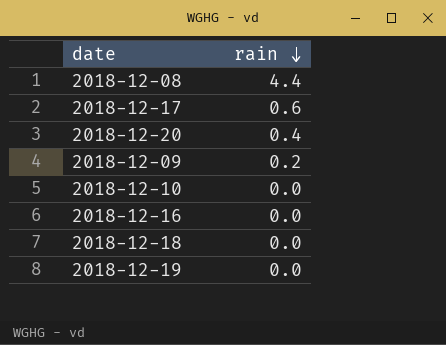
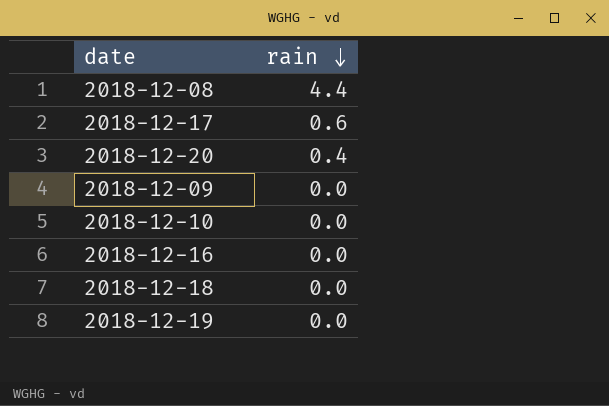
2018-12-09 | rain: 0.2 -> 0.0

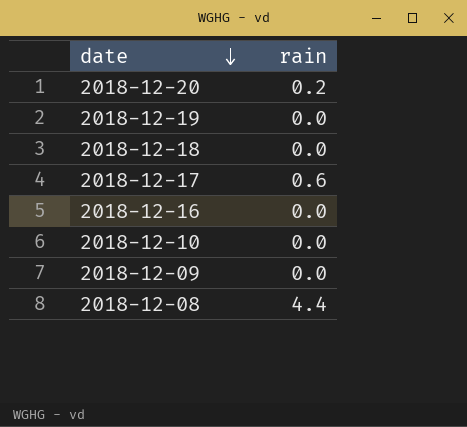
row order: rain descending -> date descending
2018-12-20 | rain: 0.4 -> 0.2

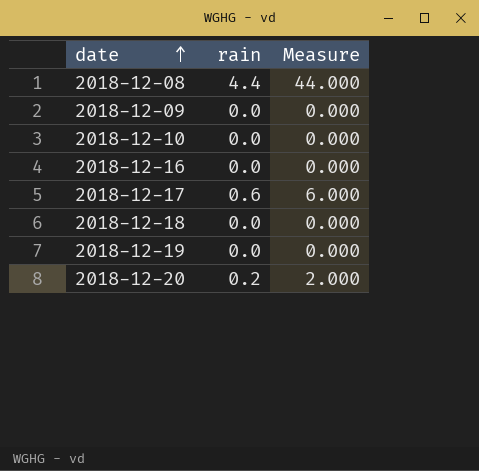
row order: date descending -> date ascending
column Measure | formula: none -> [rain] * 10

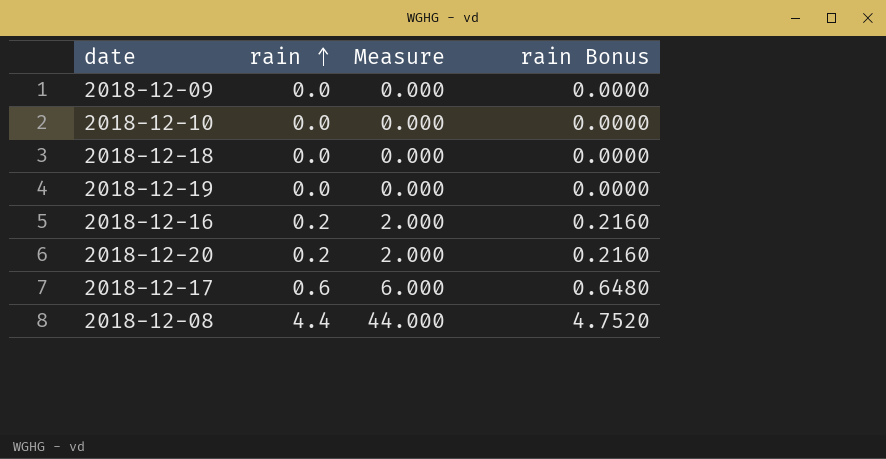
row order: date ascending -> rain ascending
column rain Bonus | formula: none -> [rain] * 1.08
2018-12-16 | rain: 0.0 -> 0.2
2018-12-16 | Measure: 0.000 -> 2.000

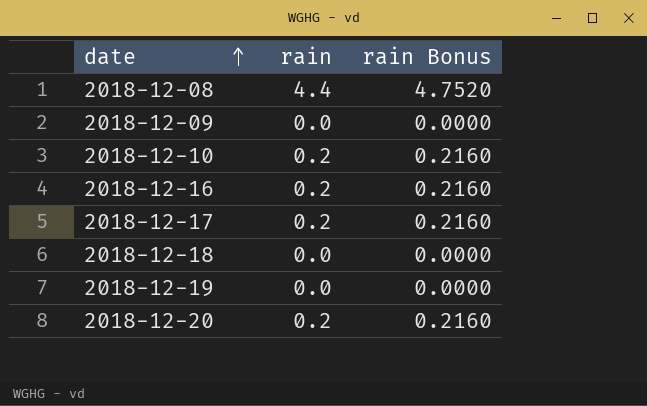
row order: rain ascending -> date ascending
column Measure | formula: [rain] * 10 -> none
2018-12-10 | rain: 0.0 -> 0.2
2018-12-10 | rain Bonus: 0.0000 -> 0.2160
2018-12-17 | rain: 0.6 -> 0.2
2018-12-17 | rain Bonus: 0.6480 -> 0.2160

